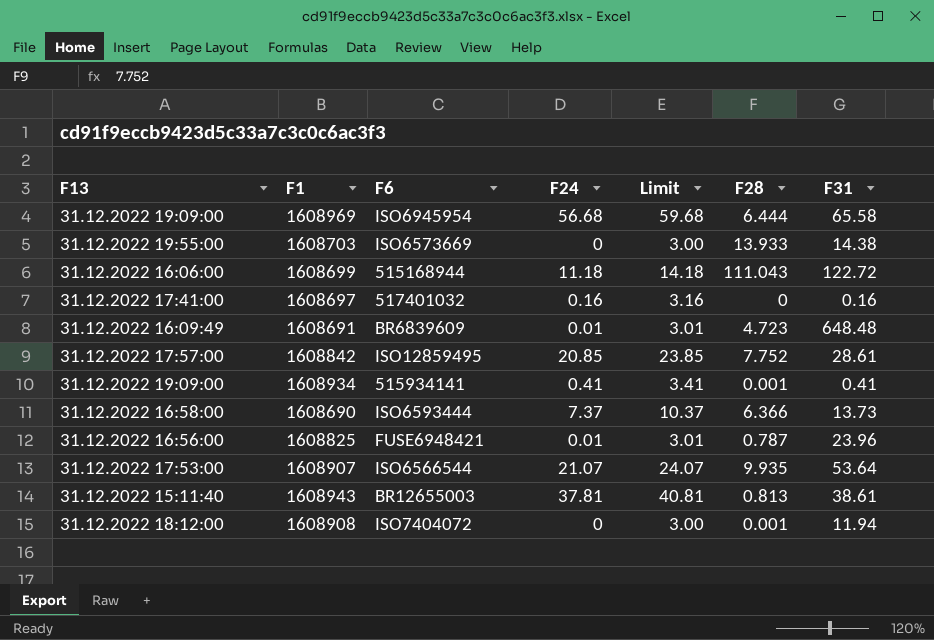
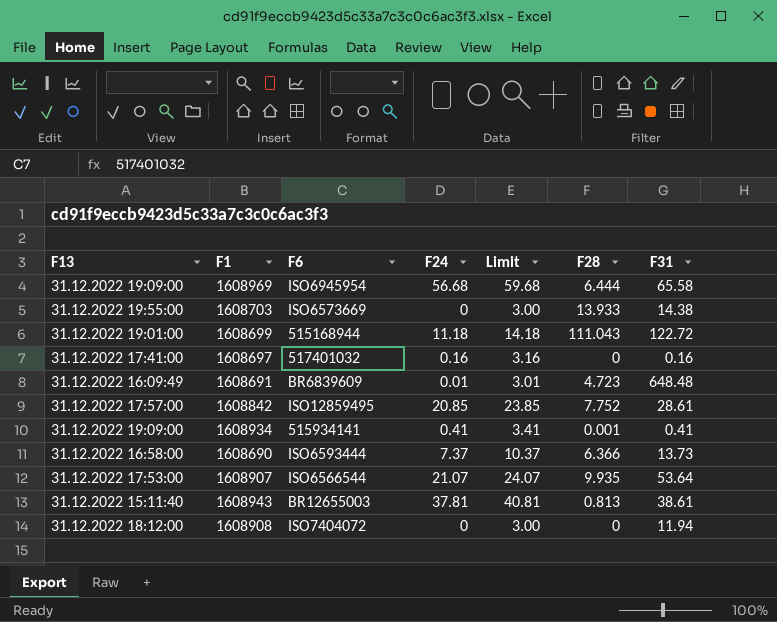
row 1608825: 31.12.2022 16:56:00 | FUSE6948421 | 0.01 | 3.01 | 0.787 | 23.96 -> none
1608699 | F13: 31.12.2022 16:06:00 -> 31.12.2022 19:01:00
1608908 | F28: 0.001 -> 0

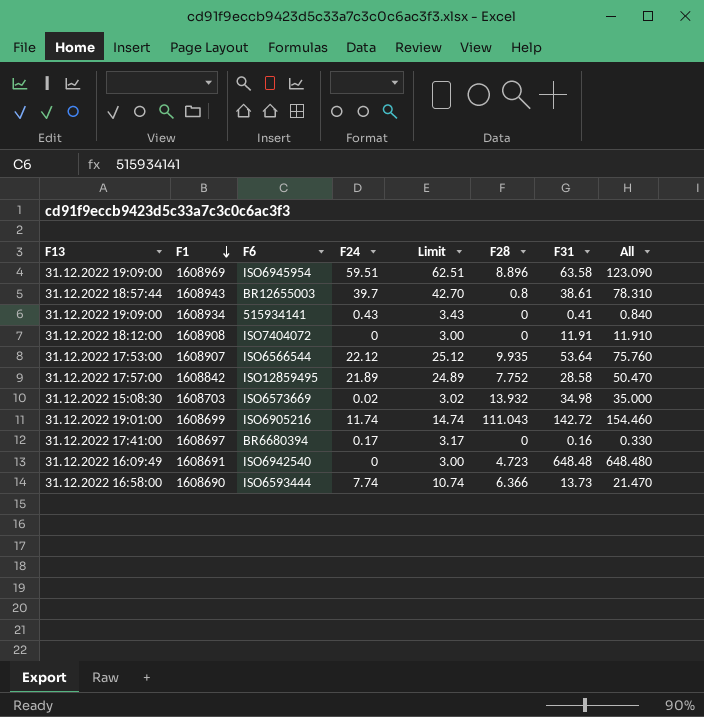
row order: none -> F1 descending
column All | formula: none -> [F24] + [F31]
1608969 | F24: 56.68 -> 59.51
1608969 | Limit: 59.68 -> 62.51
1608969 | F28: 6.444 -> 8.896
1608969 | F31: 65.58 -> 63.58
1608943 | F13: 31.12.2022 15:11:40 -> 31.12.2022 18:57:44
1608943 | F24: 37.81 -> 39.7
1608943 | Limit: 40.81 -> 42.70
1608943 | F28: 0.813 -> 0.8
1608934 | F24: 0.41 -> 0.43
1608934 | Limit: 3.41 -> 3.43
1608934 | F28: 0.001 -> 0
1608908 | F31: 11.94 -> 11.91
1608907 | F24: 21.07 -> 22.12
1608907 | Limit: 24.07 -> 25.12
1608842 | F24: 20.85 -> 21.89
1608842 | Limit: 23.85 -> 24.89
1608842 | F31: 28.61 -> 28.58
1608703 | F13: 31.12.2022 19:55:00 -> 31.12.2022 15:08:30
1608703 | F24: 0 -> 0.02
1608703 | Limit: 3.00 -> 3.02
1608703 | F28: 13.933 -> 13.932
1608703 | F31: 14.38 -> 34.98
1608699 | F6: 515168944 -> ISO6905216
1608699 | F24: 11.18 -> 11.74
1608699 | Limit: 14.18 -> 14.74
1608699 | F31: 122.72 -> 142.72
1608697 | F6: 517401032 -> BR6680394
1608697 | F24: 0.16 -> 0.17
1608697 | Limit: 3.16 -> 3.17
1608691 | F6: BR6839609 -> ISO6942540
1608691 | F24: 0.01 -> 0
1608691 | Limit: 3.01 -> 3.00
1608690 | F24: 7.37 -> 7.74
1608690 | Limit: 10.37 -> 10.74

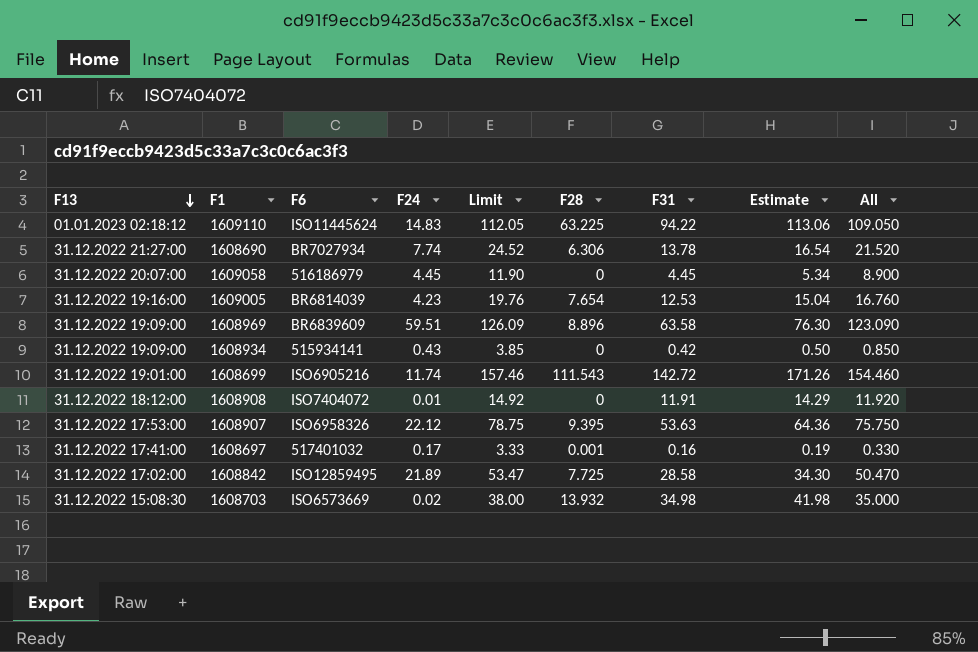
row order: F1 descending -> F13 descending
column Limit | formula: [F24] + 3 -> [All] + 3
column Estimate | formula: none -> [F31] * 1.2
row 1608943: 31.12.2022 18:57:44 | BR12655003 | 39.7 | 42.70 | 0.8 | 38.61 | 78.310 -> none
row 1608691: 31.12.2022 16:09:49 | ISO6942540 | 0 | 3.00 | 4.723 | 648.48 | 648.480 -> none
row 1609110: none -> 01.01.2023 02:18:12 | ISO11445624 | 14.83 | 112.05 | 63.225 | 94.22 | 113.06 | 109.050
1608690 | F13: 31.12.2022 16:58:00 -> 31.12.2022 21:27:00
1608690 | F6: ISO6593444 -> BR7027934
1608690 | F28: 6.366 -> 6.306
1608690 | F31: 13.73 -> 13.78
1608690 | All: 21.470 -> 21.520
row 1609058: none -> 31.12.2022 20:07:00 | 516186979 | 4.45 | 11.90 | 0 | 4.45 | 5.34 | 8.900
row 1609005: none -> 31.12.2022 19:16:00 | BR6814039 | 4.23 | 19.76 | 7.654 | 12.53 | 15.04 | 16.760
1608969 | F6: ISO6945954 -> BR6839609
1608934 | F31: 0.41 -> 0.42
1608934 | All: 0.840 -> 0.850
1608699 | F28: 111.043 -> 111.543
1608908 | F24: 0 -> 0.01
1608908 | All: 11.910 -> 11.920
1608907 | F6: ISO6566544 -> ISO6958326
1608907 | F28: 9.935 -> 9.395
1608907 | F31: 53.64 -> 53.63
1608907 | All: 75.760 -> 75.750
1608697 | F6: BR6680394 -> 517401032
1608697 | F28: 0 -> 0.001
1608842 | F13: 31.12.2022 17:57:00 -> 31.12.2022 17:02:00
1608842 | F28: 7.752 -> 7.725

